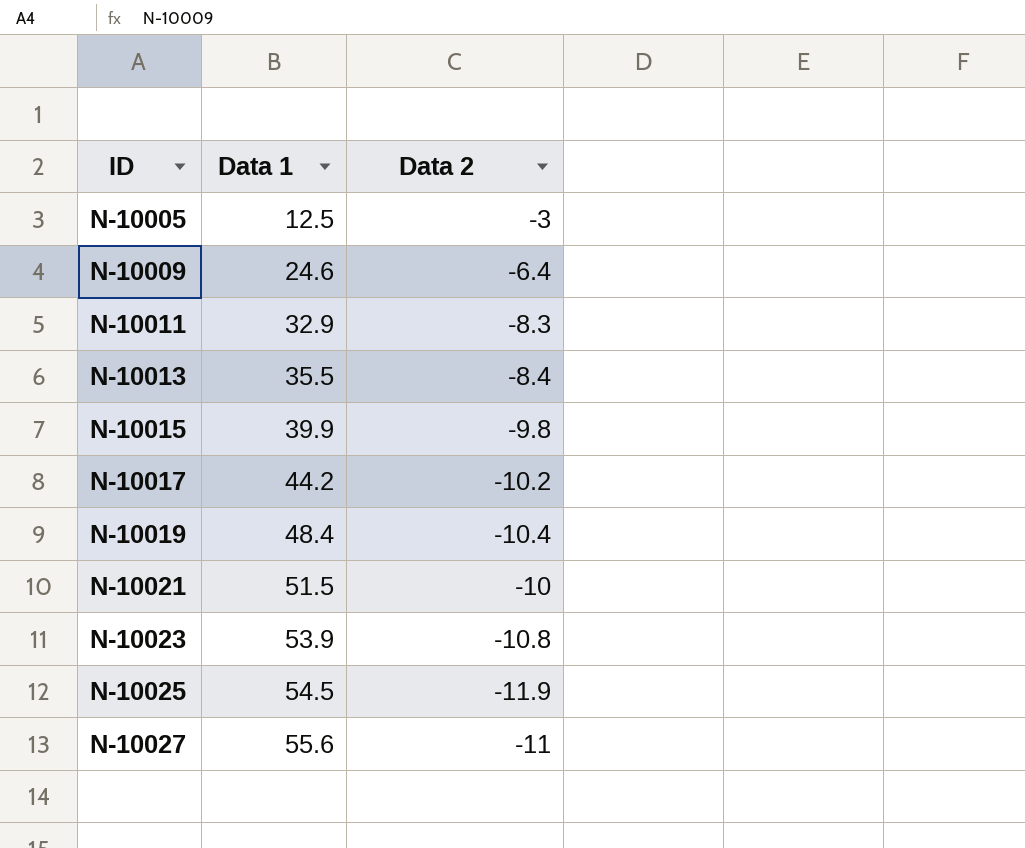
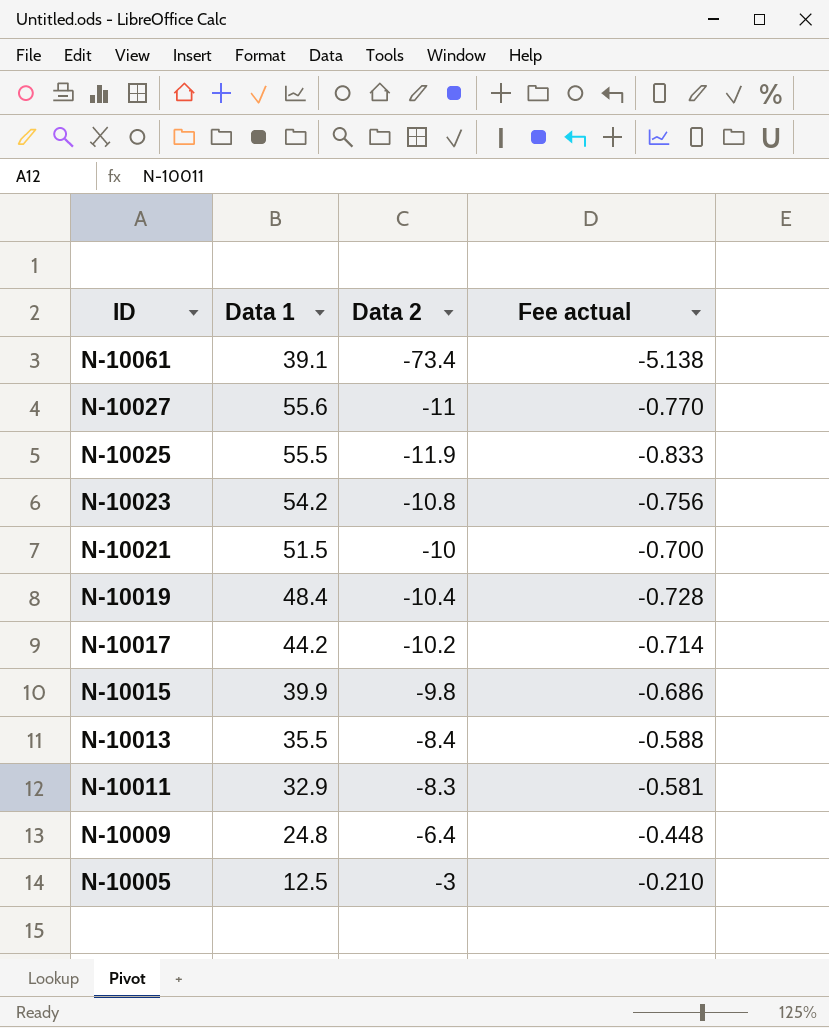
row order: ID ascending -> ID descending
column Fee actual | formula: none -> [Data 2] * 0.07
row N-10061: none -> 39.1 | -73.4 | -5.138
N-10025 | Data 1: 54.5 -> 55.5
N-10023 | Data 1: 53.9 -> 54.2
N-10009 | Data 1: 24.6 -> 24.8

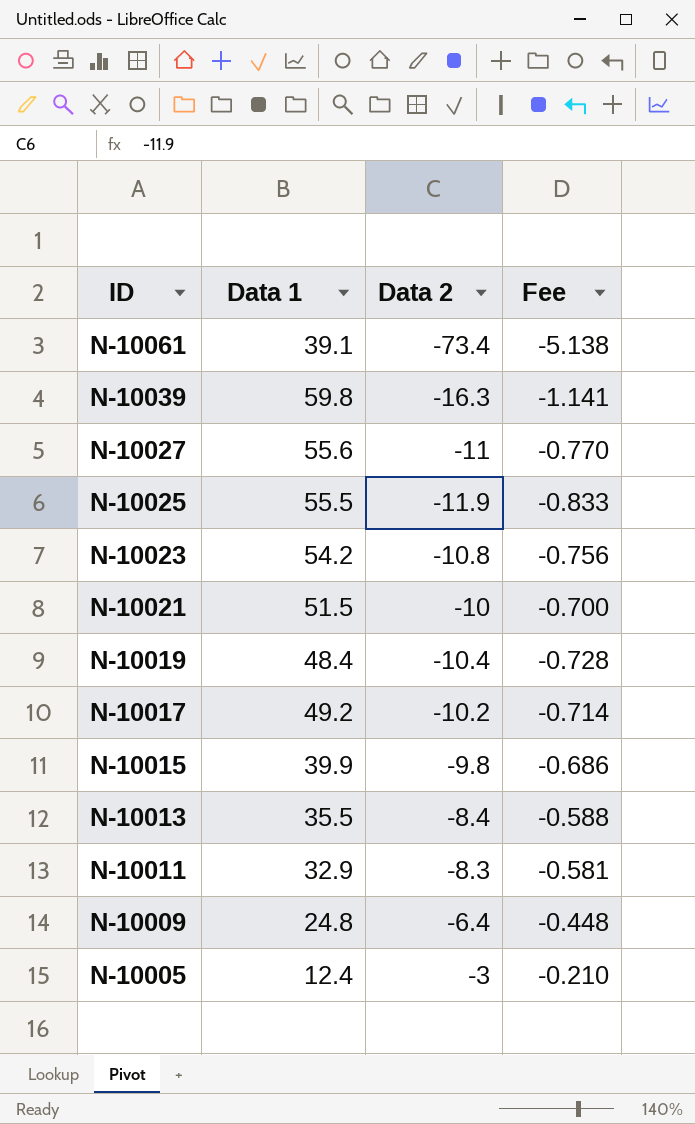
column name: Fee actual -> Fee
row N-10039: none -> 59.8 | -16.3 | -1.141
N-10017 | Data 1: 44.2 -> 49.2
N-10005 | Data 1: 12.5 -> 12.4

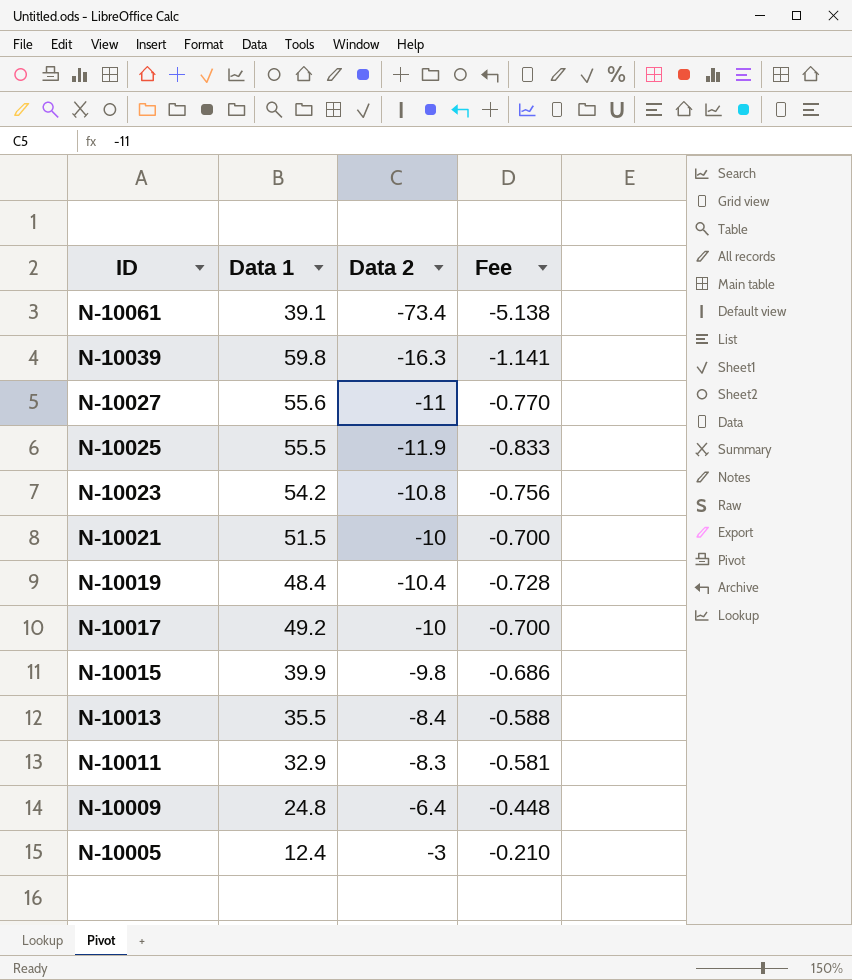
N-10017 | Data 2: -10.2 -> -10
N-10017 | Fee: -0.714 -> -0.700

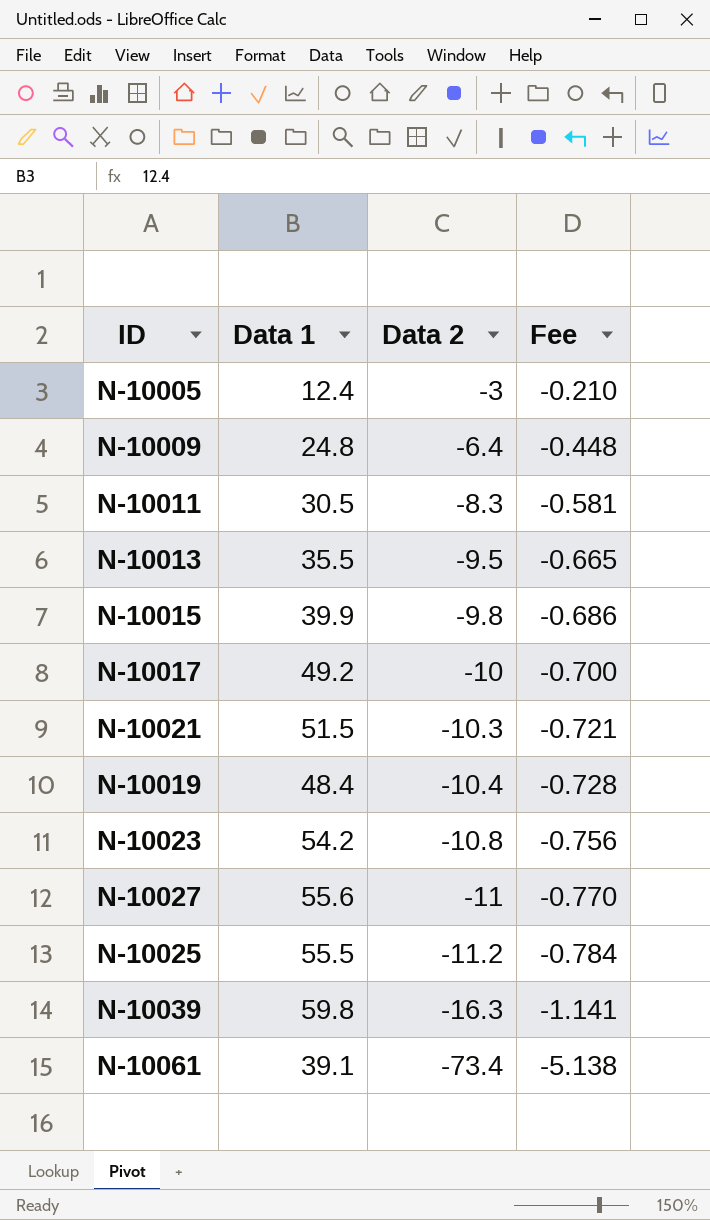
row order: ID descending -> Data 2 descending
N-10011 | Data 1: 32.9 -> 30.5
N-10013 | Data 2: -8.4 -> -9.5
N-10013 | Fee: -0.588 -> -0.665
N-10021 | Data 2: -10 -> -10.3
N-10021 | Fee: -0.700 -> -0.721
N-10025 | Data 2: -11.9 -> -11.2
N-10025 | Fee: -0.833 -> -0.784

